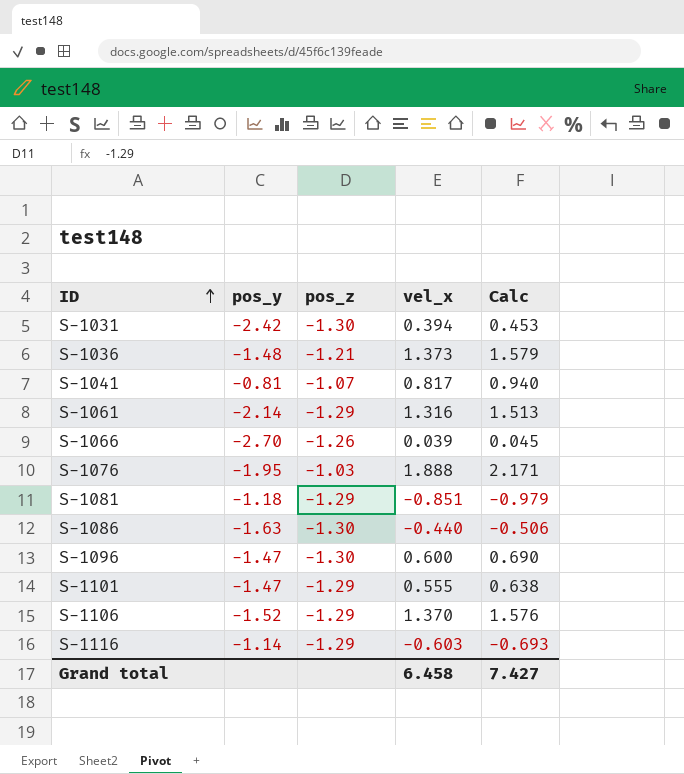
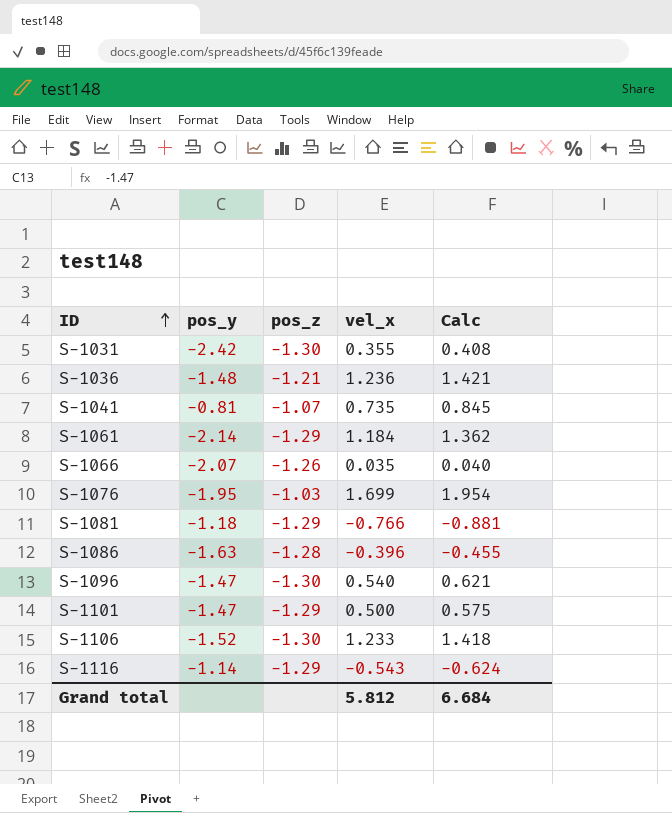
S-1031 | vel_x: 0.394 -> 0.355
S-1031 | Calc: 0.453 -> 0.408
S-1036 | vel_x: 1.373 -> 1.236
S-1036 | Calc: 1.579 -> 1.421
S-1041 | vel_x: 0.817 -> 0.735
S-1041 | Calc: 0.940 -> 0.845
S-1061 | vel_x: 1.316 -> 1.184
S-1061 | Calc: 1.513 -> 1.362
S-1066 | pos_y: -2.70 -> -2.07
S-1066 | vel_x: 0.039 -> 0.035
S-1066 | Calc: 0.045 -> 0.040
S-1076 | vel_x: 1.888 -> 1.699
S-1076 | Calc: 2.171 -> 1.954
S-1081 | vel_x: -0.851 -> -0.766
S-1081 | Calc: -0.979 -> -0.881
S-1086 | pos_z: -1.30 -> -1.28
S-1086 | vel_x: -0.440 -> -0.396
S-1086 | Calc: -0.506 -> -0.455
S-1096 | vel_x: 0.600 -> 0.540
S-1096 | Calc: 0.690 -> 0.621
S-1101 | vel_x: 0.555 -> 0.500
S-1101 | Calc: 0.638 -> 0.575
S-1106 | pos_z: -1.29 -> -1.30
S-1106 | vel_x: 1.370 -> 1.233
S-1106 | Calc: 1.576 -> 1.418
S-1116 | vel_x: -0.603 -> -0.543
S-1116 | Calc: -0.693 -> -0.624
Grand total | vel_x: 6.458 -> 5.812
Grand total | Calc: 7.427 -> 6.684

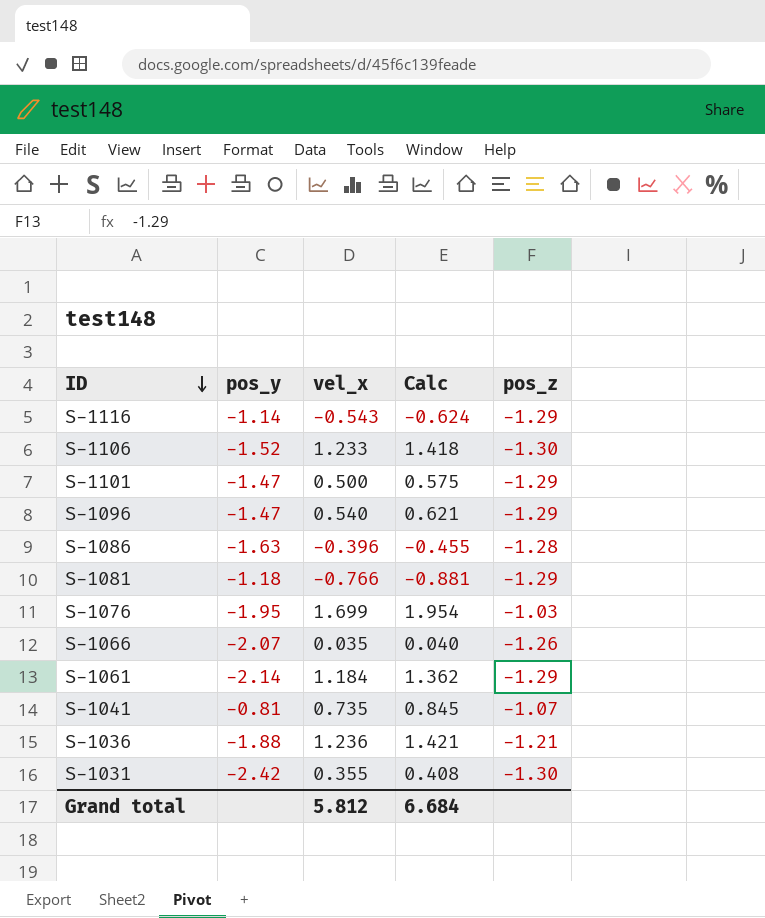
row order: ID ascending -> ID descending
column pos_z | position: 3 -> 5
S-1096 | pos_z: -1.30 -> -1.29
S-1036 | pos_y: -1.48 -> -1.88

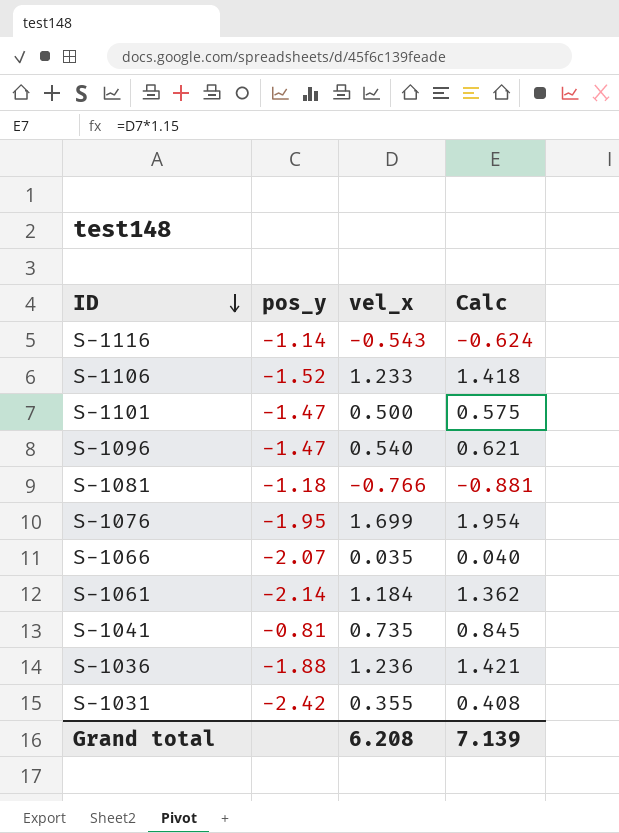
column pos_z | position: 5 -> none
row S-1086: -1.63 | -0.396 | -0.455 | -1.28 -> none
Grand total | vel_x: 5.812 -> 6.208
Grand total | Calc: 6.684 -> 7.139

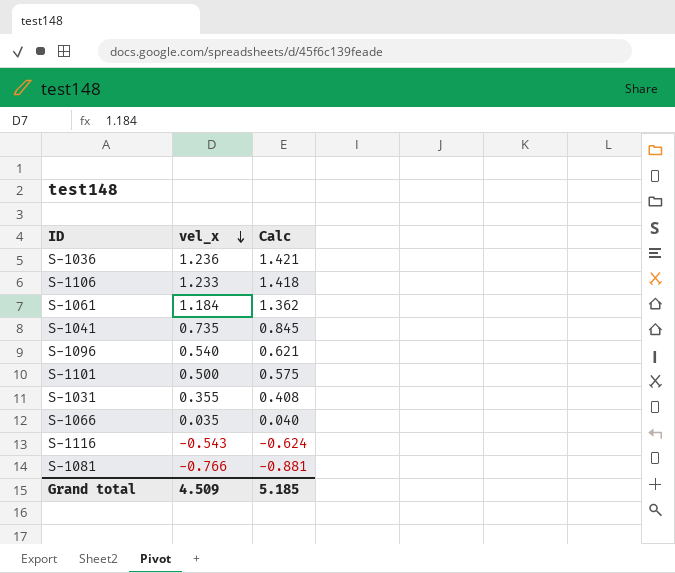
row order: ID descending -> vel_x descending
column pos_y | position: 2 -> none
row S-1076: -1.95 | 1.699 | 1.954 -> none
Grand total | vel_x: 6.208 -> 4.509
Grand total | Calc: 7.139 -> 5.185

